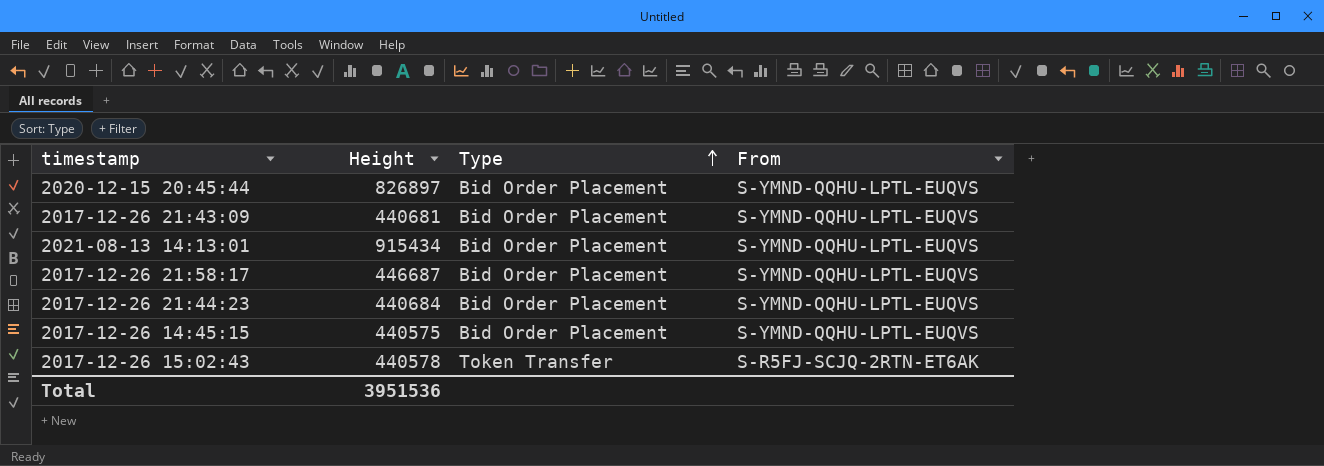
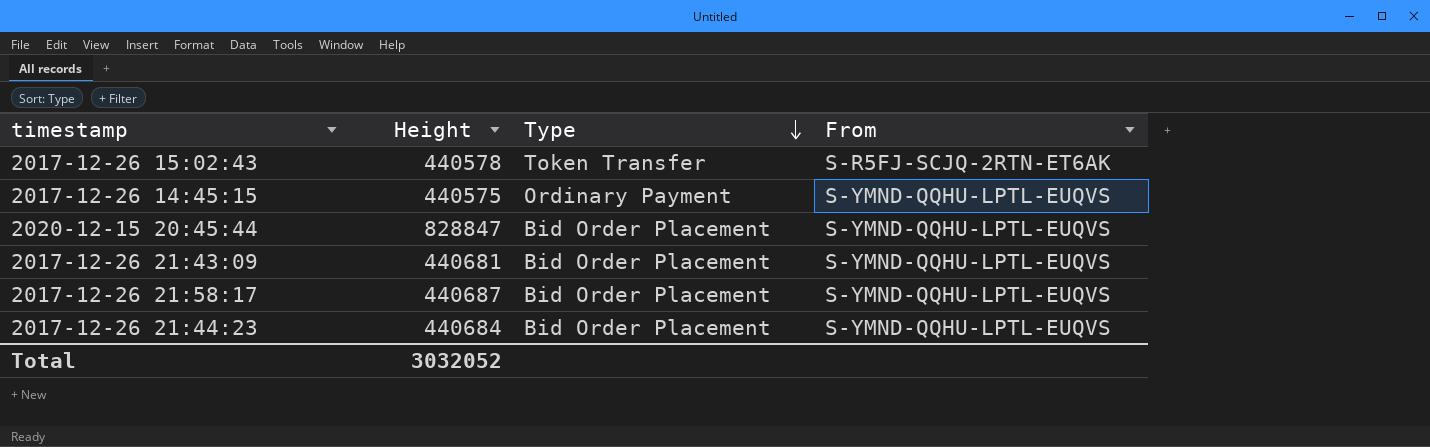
row order: Type ascending -> Type descending
row 2021-08-13 14:13:01: 915434 | Bid Order Placement | S-YMND-QQHU-LPTL-EUQVS -> none
2017-12-26 14:45:15 | Type: Bid Order Placement -> Ordinary Payment
2020-12-15 20:45:44 | Height: 826897 -> 828847
2017-12-26 21:58:17 | Height: 446687 -> 440687
Total | Height: 3951536 -> 3032052

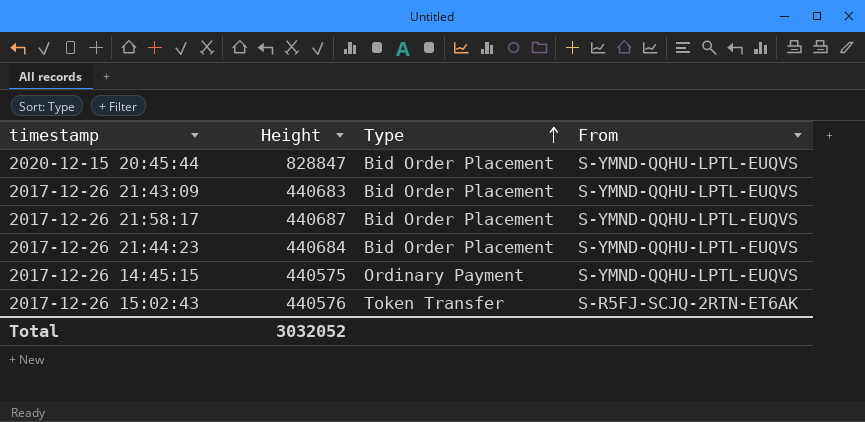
row order: Type descending -> Type ascending
2017-12-26 21:43:09 | Height: 440681 -> 440683
2017-12-26 15:02:43 | Height: 440578 -> 440576

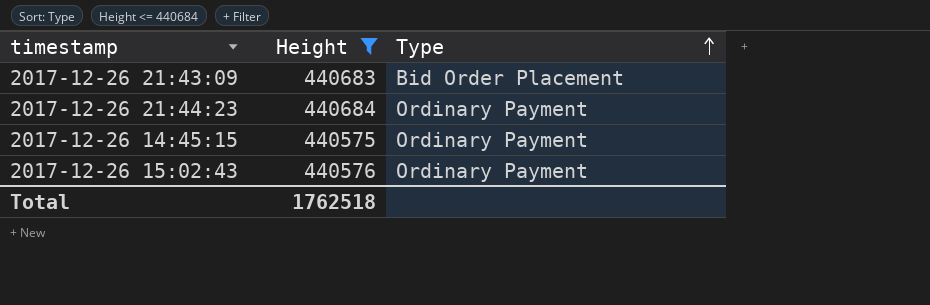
filter: none -> Height <= 440684
column From | position: 4 -> none
2017-12-26 21:44:23 | Type: Bid Order Placement -> Ordinary Payment
2017-12-26 15:02:43 | Type: Token Transfer -> Ordinary Payment
Total | Height: 3032052 -> 1762518

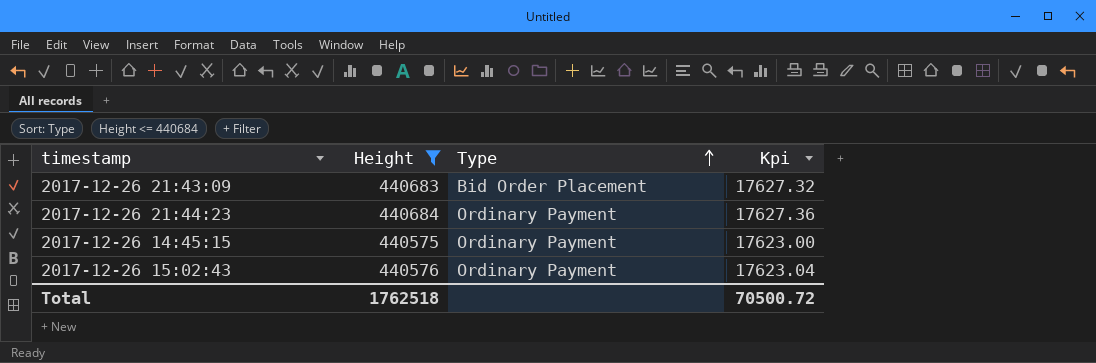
column Kpi | formula: none -> [Height] * 0.04

